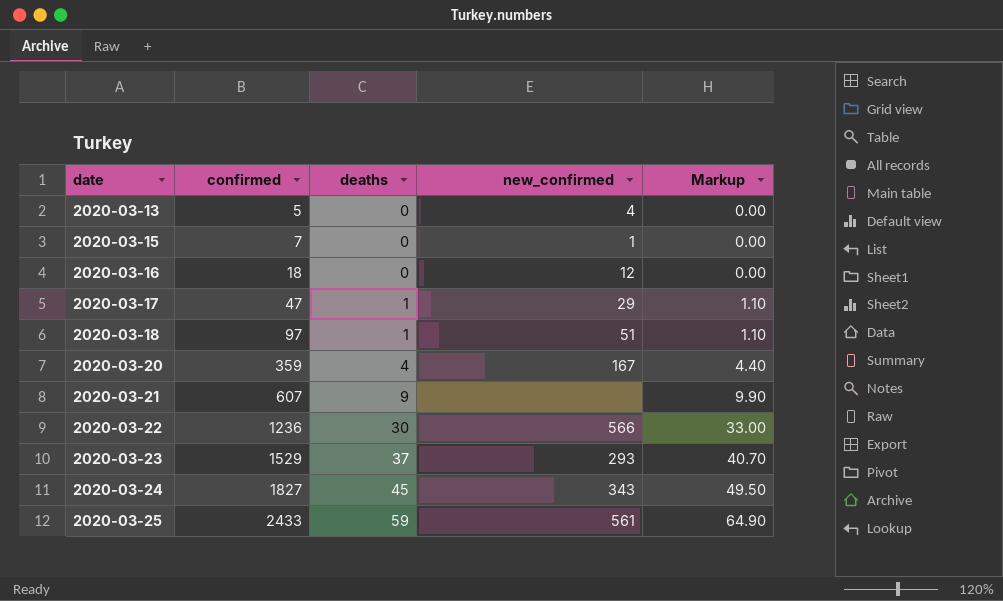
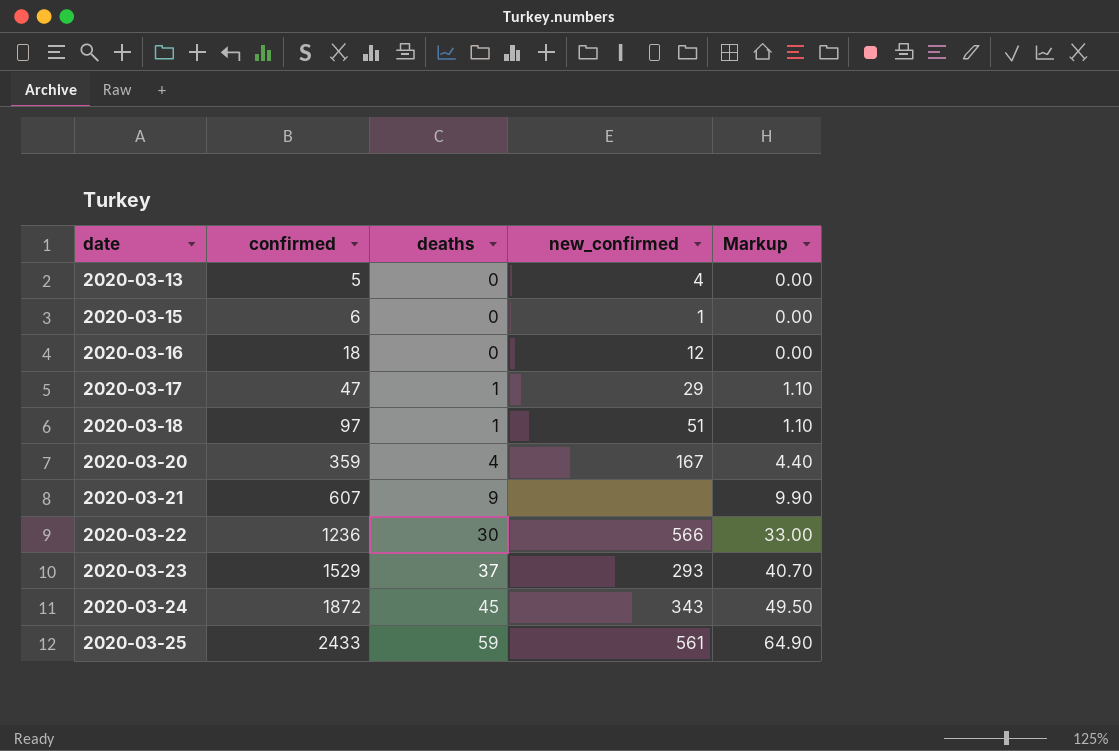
2020-03-15 | confirmed: 7 -> 6
2020-03-24 | confirmed: 1827 -> 1872

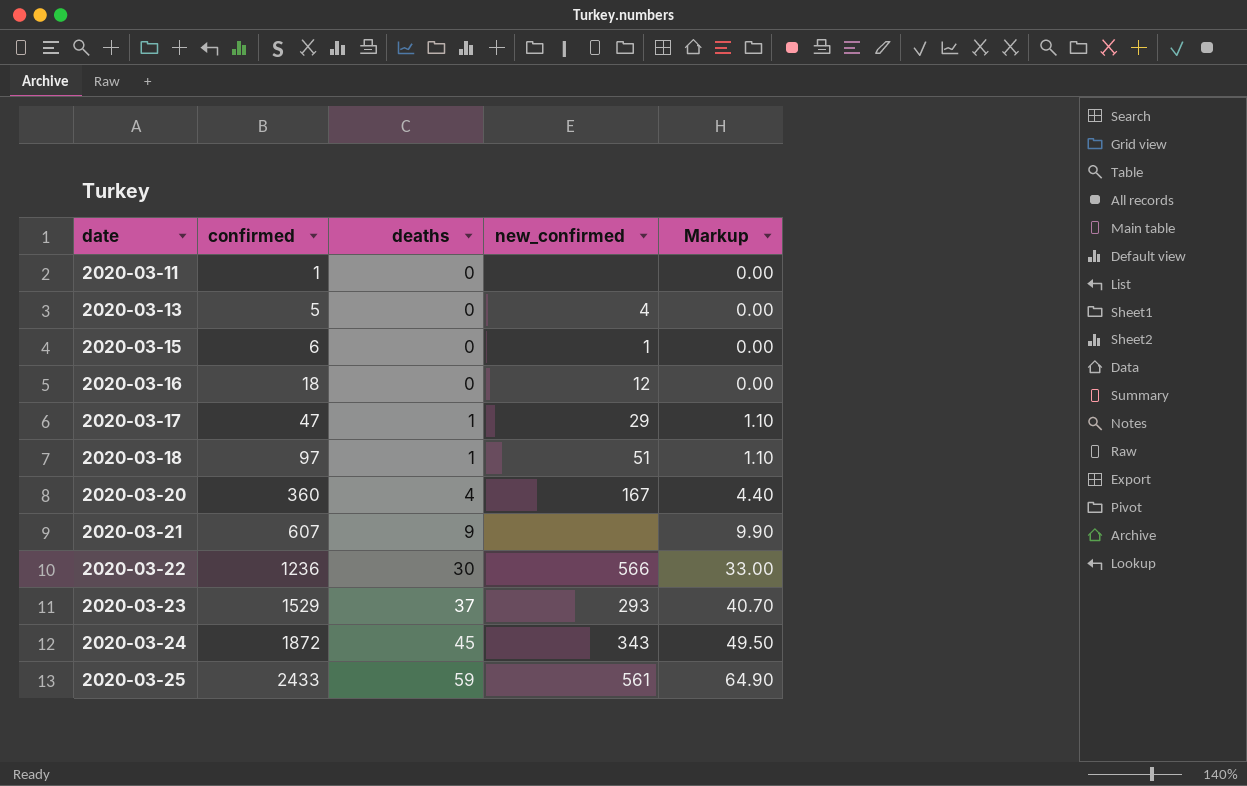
row 2020-03-11: none -> 1 | 0 | none | 0.00
2020-03-20 | confirmed: 359 -> 360

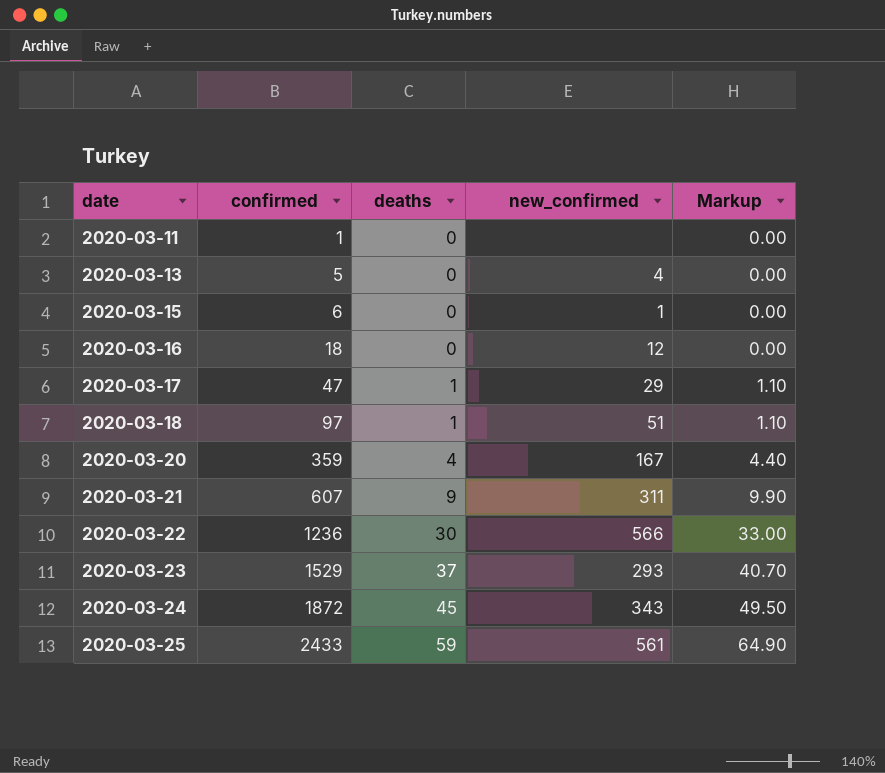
2020-03-20 | confirmed: 360 -> 359
2020-03-21 | new_confirmed: none -> 311

